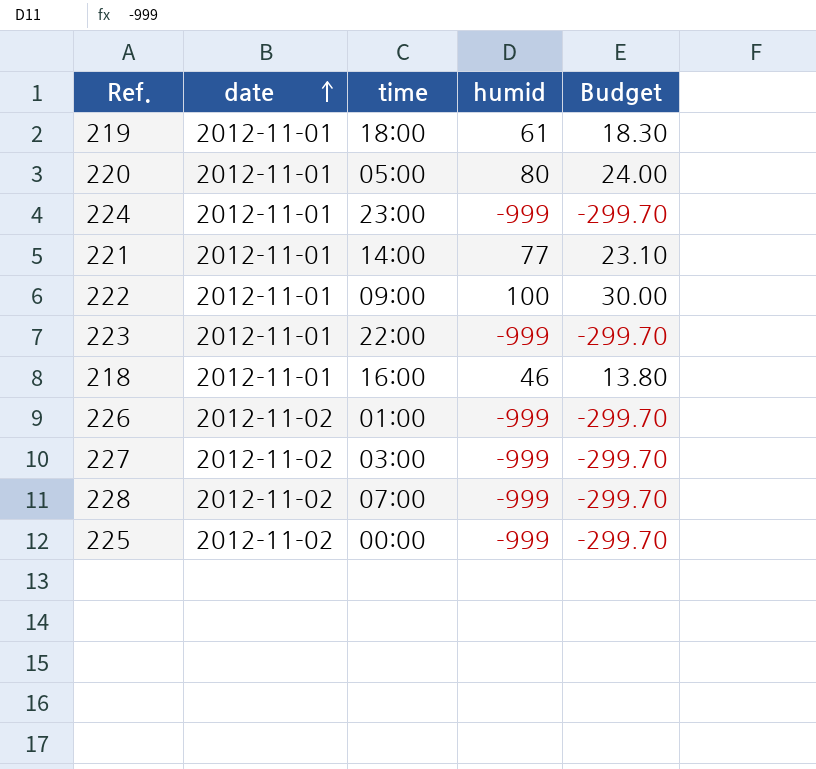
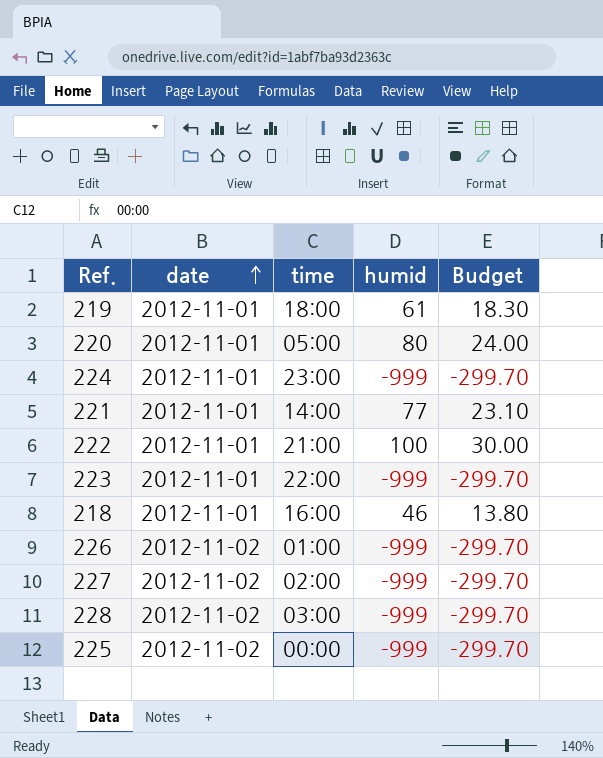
222 | time: 09:00 -> 21:00
227 | time: 03:00 -> 02:00
228 | time: 07:00 -> 03:00

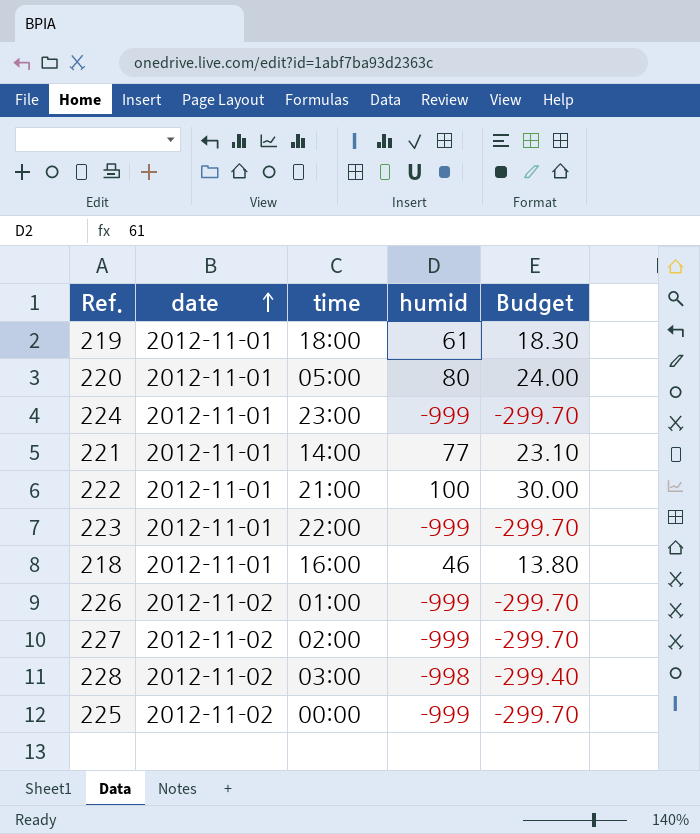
228 | humid: -999 -> -998
228 | Budget: -299.70 -> -299.40

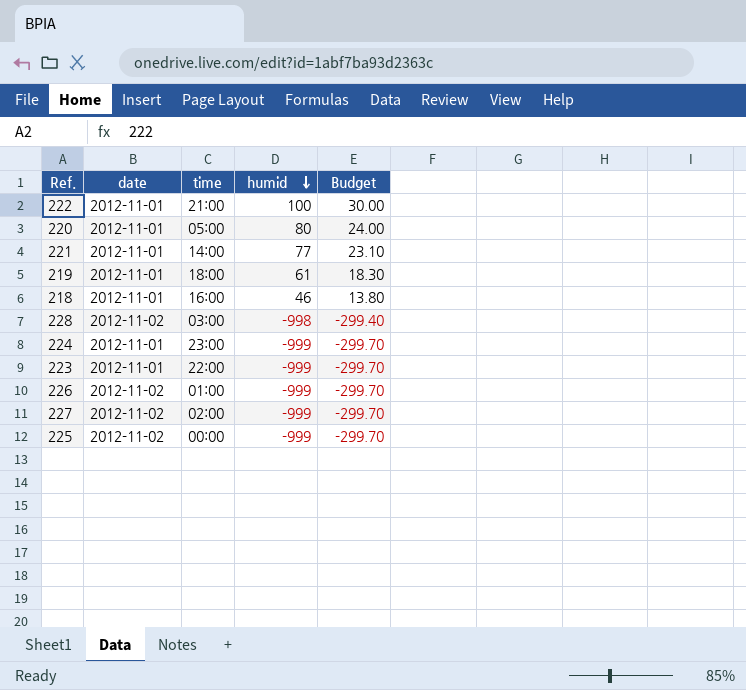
row order: date ascending -> humid descending

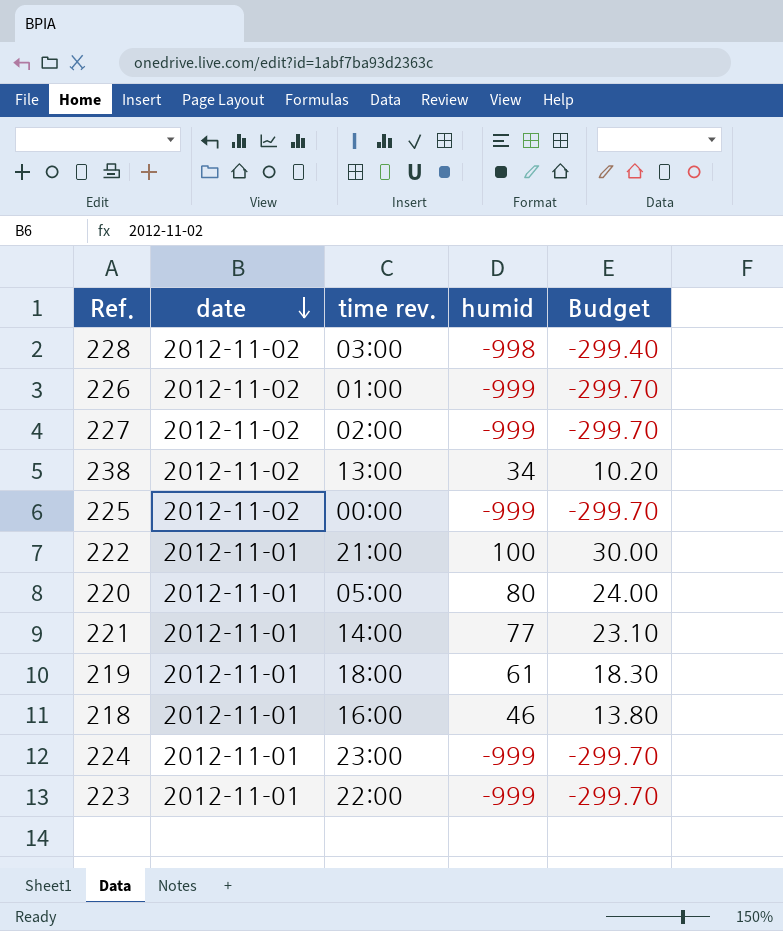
row order: humid descending -> date descending
column name: time -> time rev.
row 238: none -> 2012-11-02 | 13:00 | 34 | 10.20

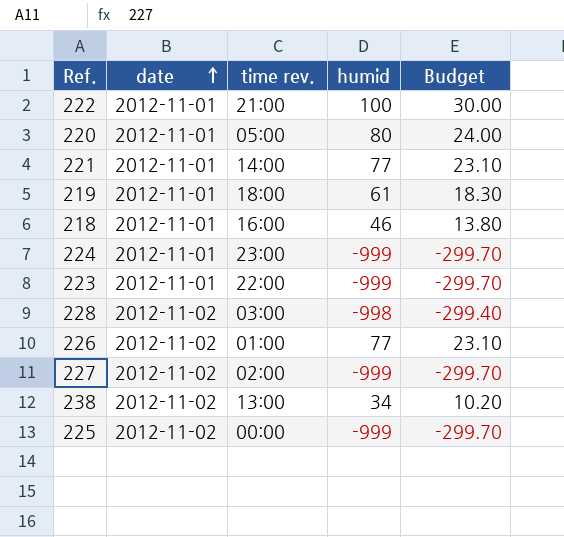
row order: date descending -> date ascending
226 | humid: -999 -> 77
226 | Budget: -299.70 -> 23.10

